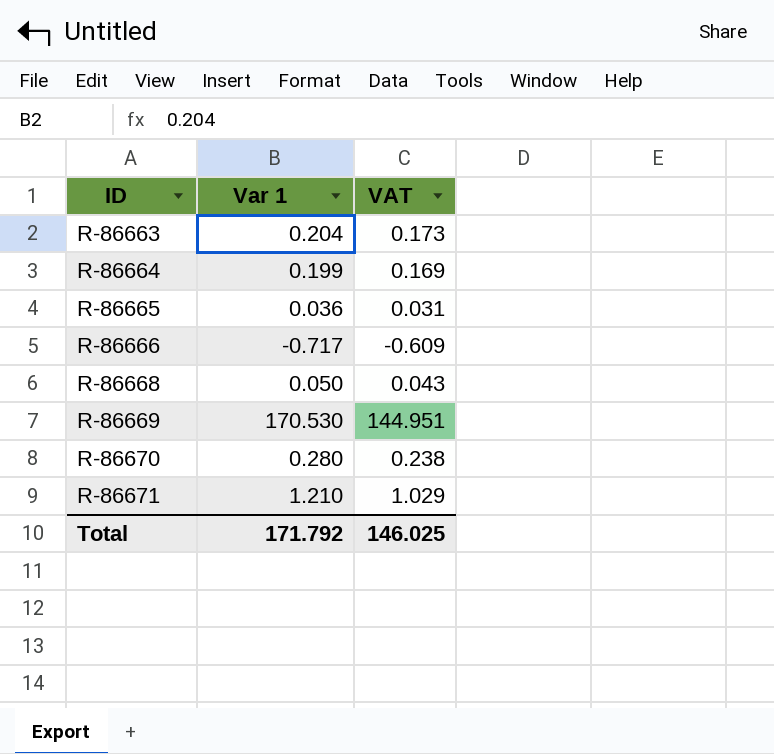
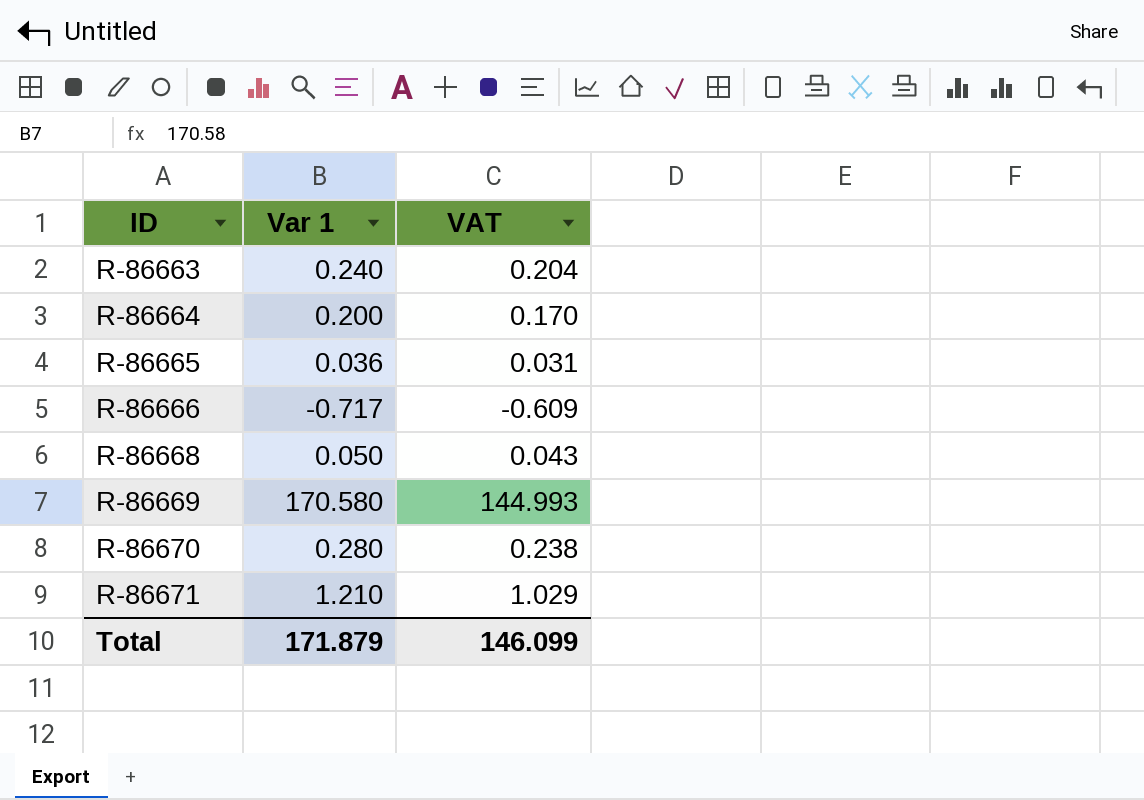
R-86663 | Var 1: 0.204 -> 0.240
R-86663 | VAT: 0.173 -> 0.204
R-86664 | Var 1: 0.199 -> 0.200
R-86664 | VAT: 0.169 -> 0.170
R-86669 | Var 1: 170.530 -> 170.580
R-86669 | VAT: 144.951 -> 144.993
Total | Var 1: 171.792 -> 171.879
Total | VAT: 146.025 -> 146.099

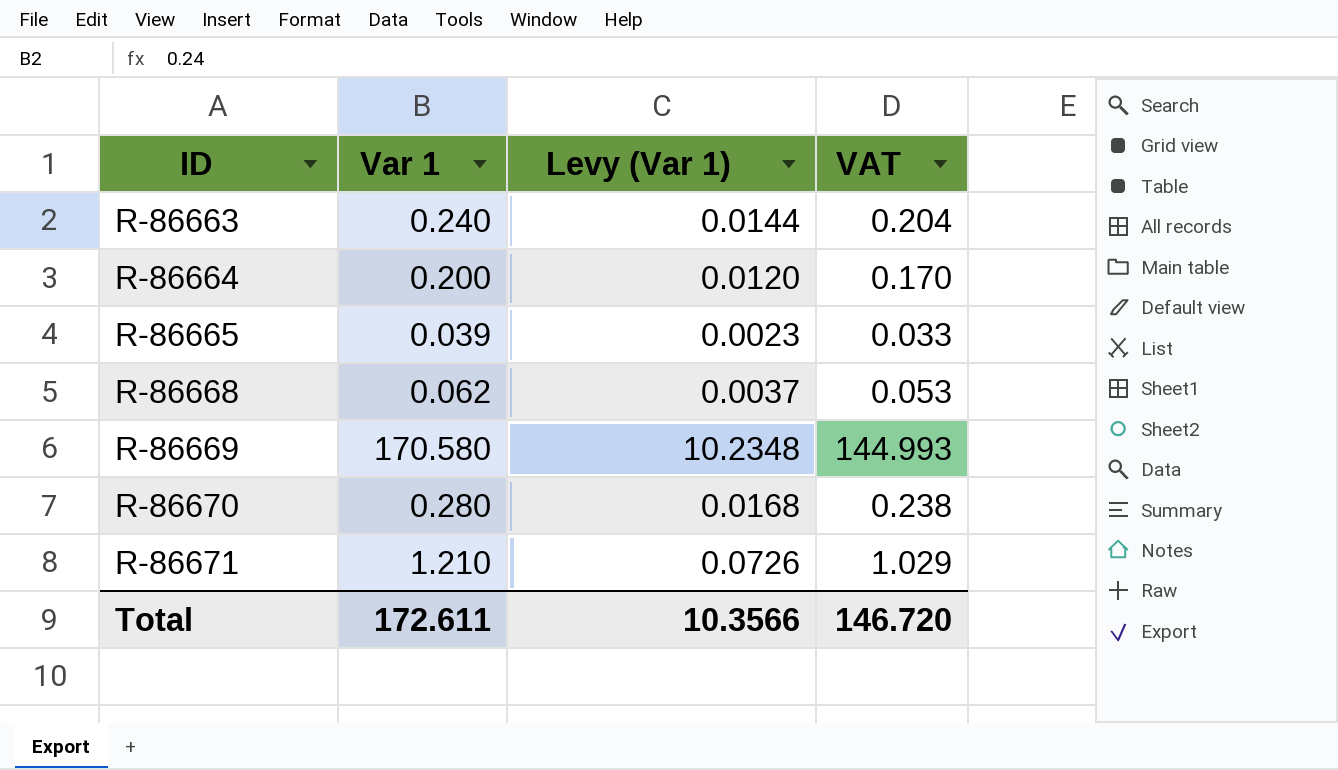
column Levy (Var 1) | formula: none -> [Var 1] * 0.06
row R-86666: -0.717 | -0.609 -> none
R-86665 | Var 1: 0.036 -> 0.039
R-86665 | VAT: 0.031 -> 0.033
R-86668 | Var 1: 0.050 -> 0.062
R-86668 | VAT: 0.043 -> 0.053
Total | Var 1: 171.879 -> 172.611
Total | VAT: 146.099 -> 146.720

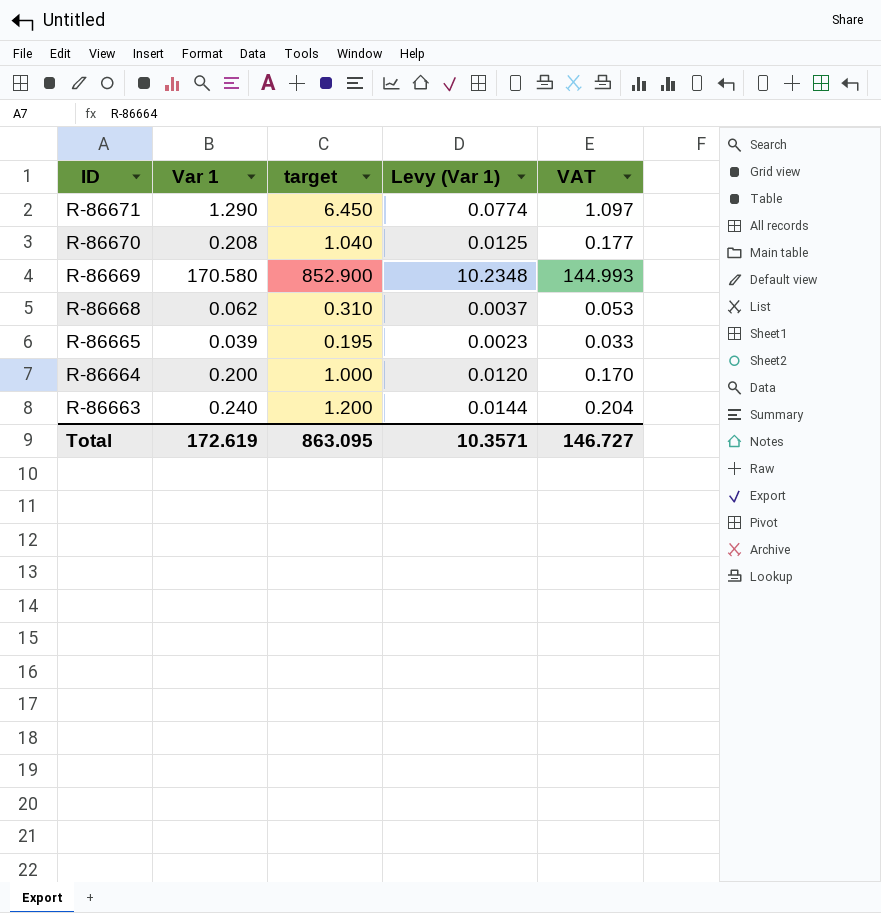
row order: ID ascending -> ID descending
column target | formula: none -> [Var 1] * 5
R-86671 | Var 1: 1.210 -> 1.290
R-86671 | Levy (Var 1): 0.0726 -> 0.0774
R-86671 | VAT: 1.029 -> 1.097
R-86670 | Var 1: 0.280 -> 0.208
R-86670 | Levy (Var 1): 0.0168 -> 0.0125
R-86670 | VAT: 0.238 -> 0.177
Total | Var 1: 172.611 -> 172.619
Total | Levy (Var 1): 10.3566 -> 10.3571
Total | VAT: 146.720 -> 146.727

